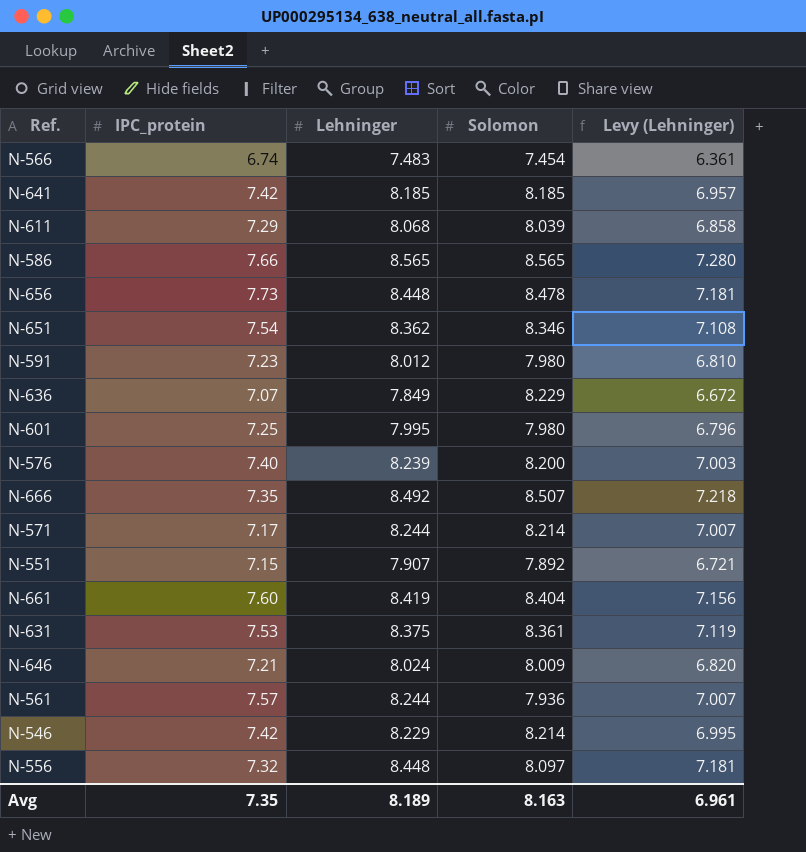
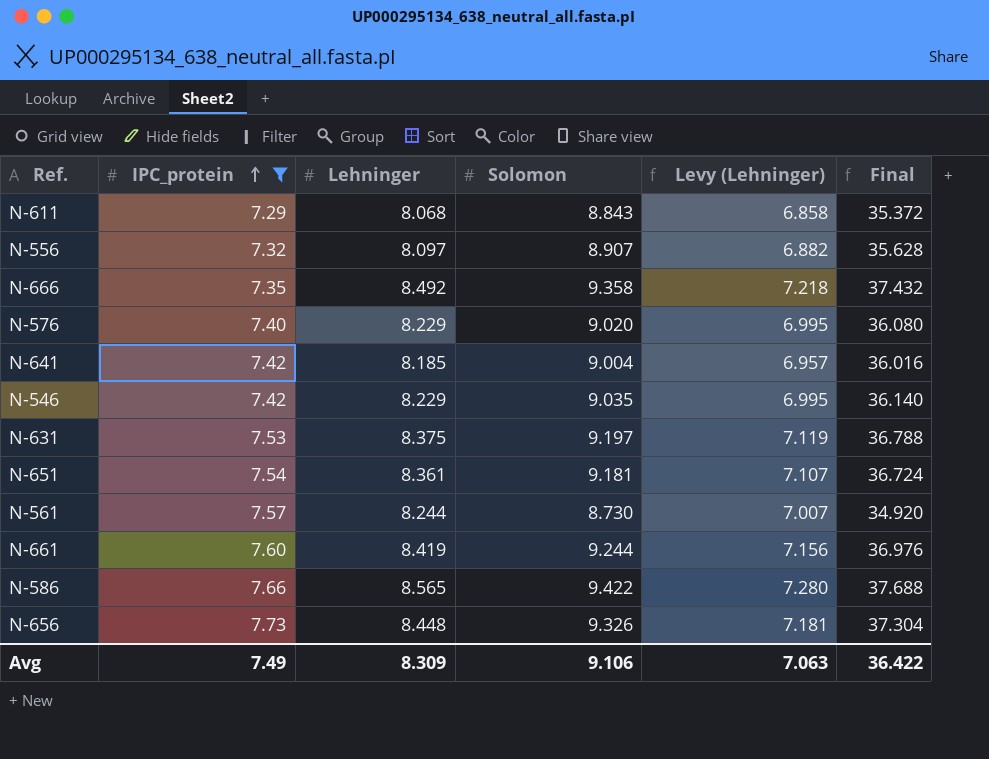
filter: none -> IPC_protein >= 7.29
row order: none -> IPC_protein ascending
column Final | formula: none -> [Solomon] * 4
N-611 | Solomon: 8.039 -> 8.843
N-556 | Lehninger: 8.448 -> 8.097
N-556 | Solomon: 8.097 -> 8.907
N-556 | Levy (Lehninger): 7.181 -> 6.882
N-666 | Solomon: 8.507 -> 9.358
N-576 | Lehninger: 8.239 -> 8.229
N-576 | Solomon: 8.200 -> 9.020
N-576 | Levy (Lehninger): 7.003 -> 6.995
N-641 | Solomon: 8.185 -> 9.004
N-546 | Solomon: 8.214 -> 9.035
N-631 | Solomon: 8.361 -> 9.197
N-651 | Lehninger: 8.362 -> 8.361
N-651 | Solomon: 8.346 -> 9.181
N-651 | Levy (Lehninger): 7.108 -> 7.107
N-561 | Solomon: 7.936 -> 8.730
N-661 | Solomon: 8.404 -> 9.244
N-586 | Solomon: 8.565 -> 9.422
N-656 | Solomon: 8.478 -> 9.326
Avg | IPC_protein: 7.35 -> 7.49
Avg | Lehninger: 8.189 -> 8.309
Avg | Solomon: 8.163 -> 9.106
Avg | Levy (Lehninger): 6.961 -> 7.063

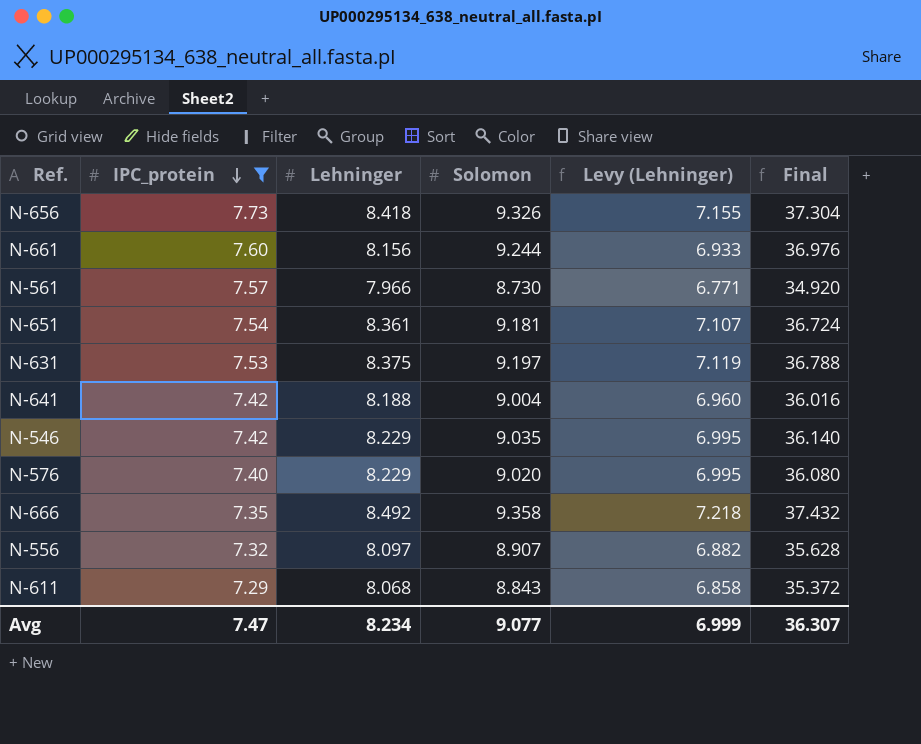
row order: IPC_protein ascending -> IPC_protein descending
row N-586: 7.66 | 8.565 | 9.422 | 7.280 | 37.688 -> none
N-656 | Lehninger: 8.448 -> 8.418
N-656 | Levy (Lehninger): 7.181 -> 7.155
N-661 | Lehninger: 8.419 -> 8.156
N-661 | Levy (Lehninger): 7.156 -> 6.933
N-561 | Lehninger: 8.244 -> 7.966
N-561 | Levy (Lehninger): 7.007 -> 6.771
N-641 | Lehninger: 8.185 -> 8.188
N-641 | Levy (Lehninger): 6.957 -> 6.960
Avg | IPC_protein: 7.49 -> 7.47
Avg | Lehninger: 8.309 -> 8.234
Avg | Solomon: 9.106 -> 9.077
Avg | Levy (Lehninger): 7.063 -> 6.999
Avg | Final: 36.422 -> 36.307

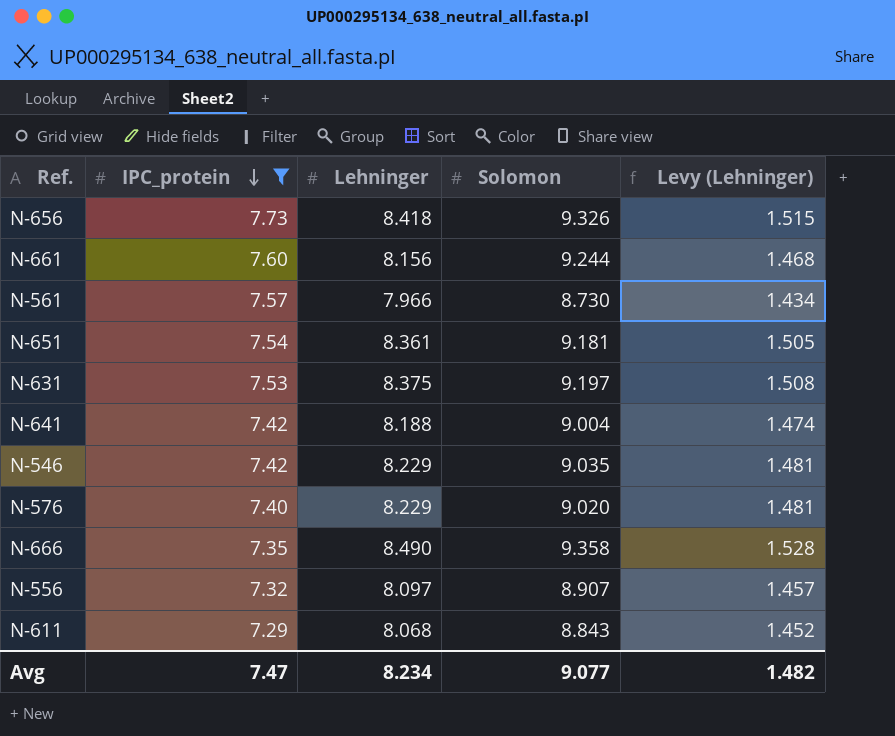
column Final | formula: [Solomon] * 4 -> none
column Levy (Lehninger) | formula: [Lehninger] * 0.85 -> [Lehninger] * 0.18
N-666 | Lehninger: 8.492 -> 8.490
Avg | Levy (Lehninger): 6.999 -> 1.482

